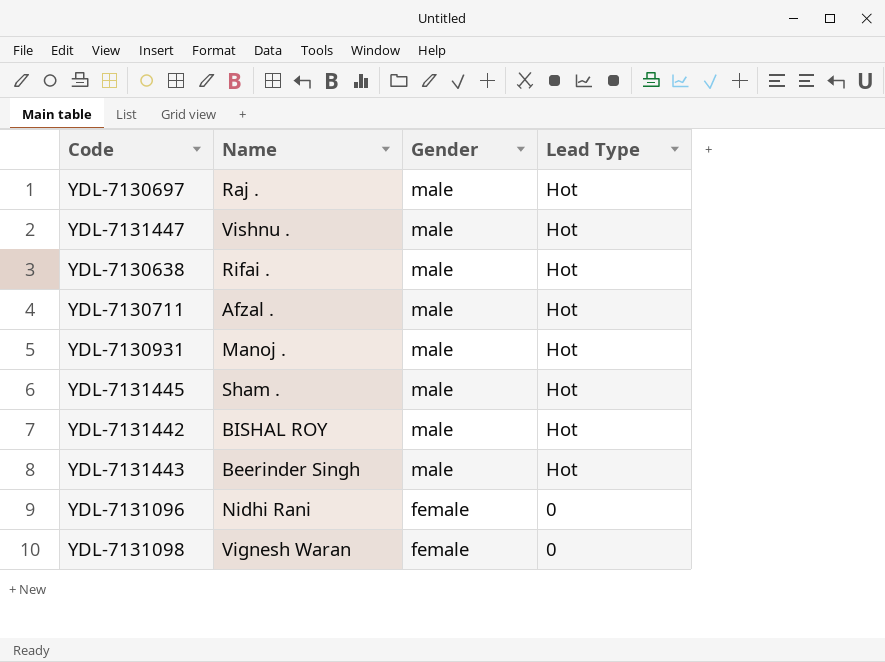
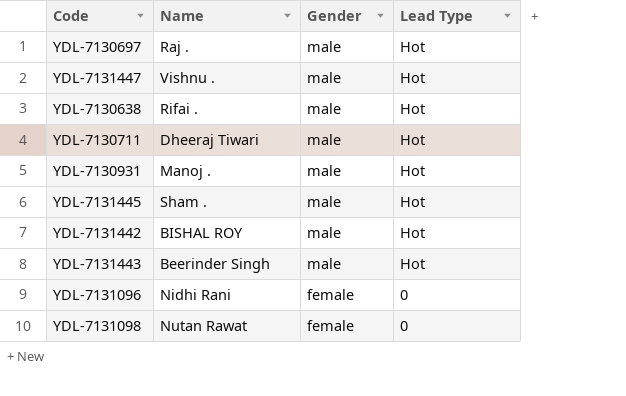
YDL-7130711 | Name: Afzal . -> Dheeraj Tiwari
YDL-7131098 | Name: Vignesh Waran -> Nutan Rawat

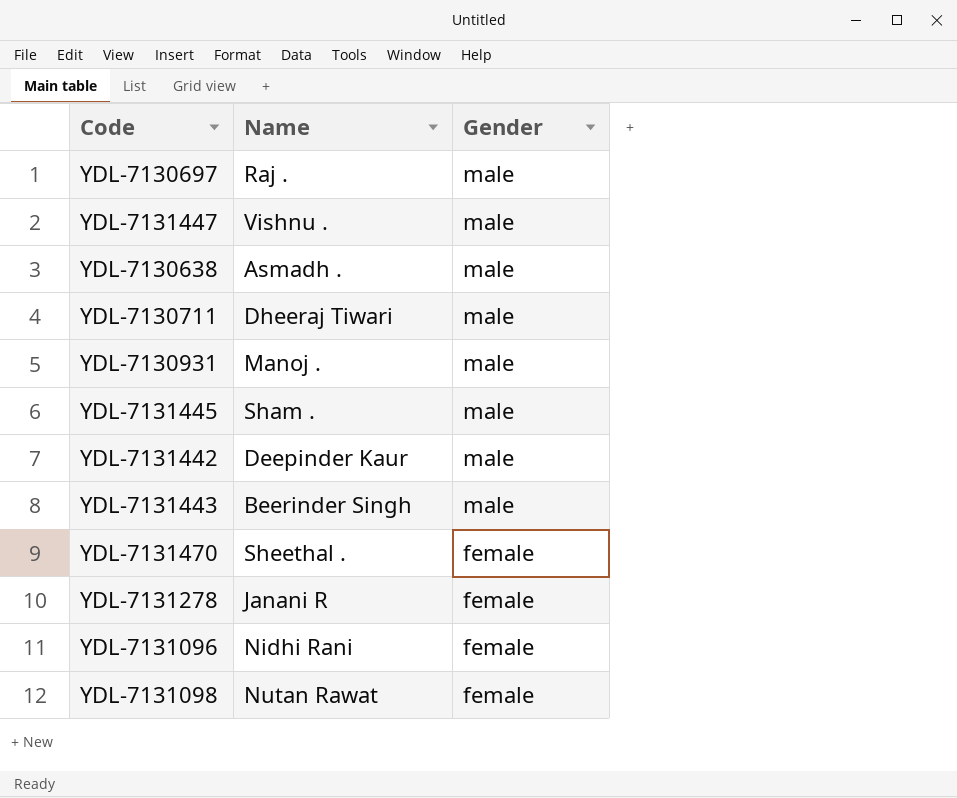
column Lead Type | position: 4 -> none
YDL-7130638 | Name: Rifai . -> Asmadh .
YDL-7131442 | Name: BISHAL ROY -> Deepinder Kaur
row YDL-7131470: none -> Sheethal . | female
row YDL-7131278: none -> Janani R | female

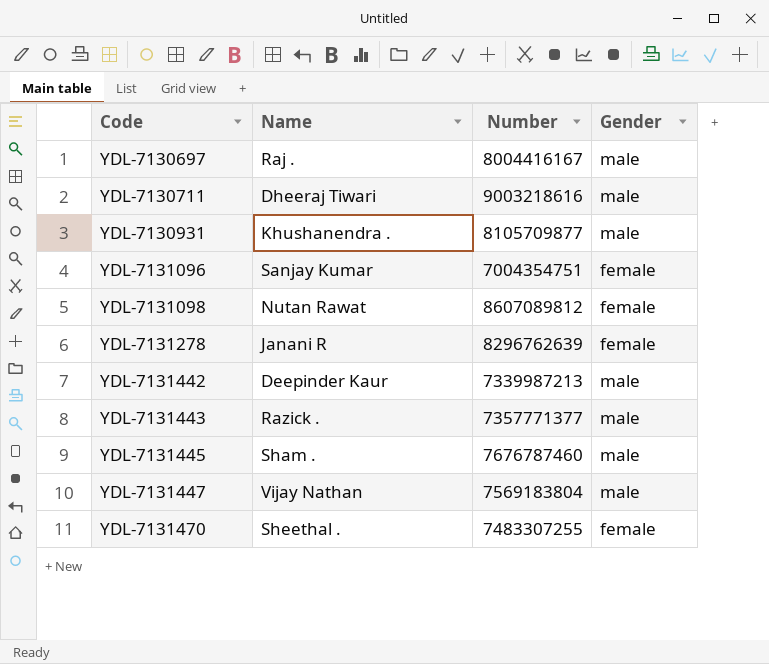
row order: Gender descending -> Code ascending
column Number | position: none -> 3
row YDL-7130638: Asmadh . | male -> none
YDL-7130931 | Name: Manoj . -> Khushanendra .
YDL-7131096 | Name: Nidhi Rani -> Sanjay Kumar
YDL-7131443 | Name: Beerinder Singh -> Razick .
YDL-7131447 | Name: Vishnu . -> Vijay Nathan

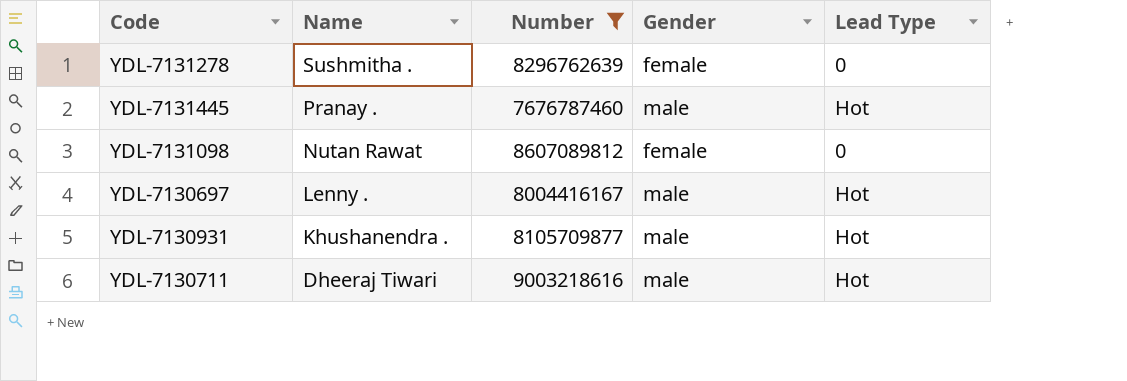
filter: none -> Number >= 7676787460
row order: Code ascending -> Name descending
column Lead Type | position: none -> 5
YDL-7131278 | Name: Janani R -> Sushmitha .
YDL-7131445 | Name: Sham . -> Pranay .
YDL-7130697 | Name: Raj . -> Lenny .

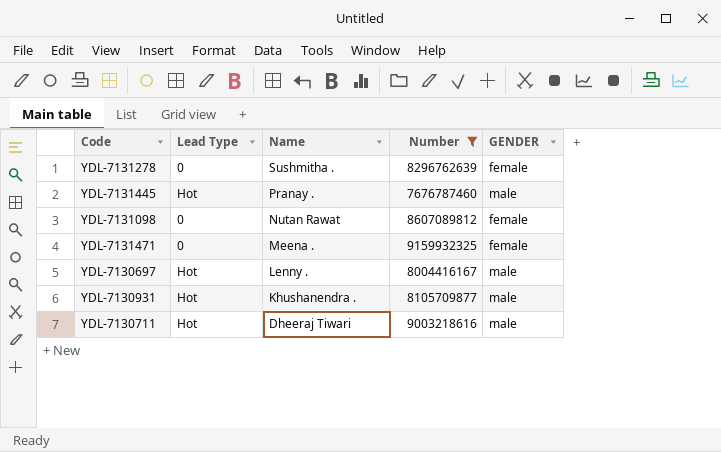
column Lead Type | position: 5 -> 2
column name: Gender -> GENDER
row YDL-7131471: none -> 0 | Meena . | 9159932325 | female

